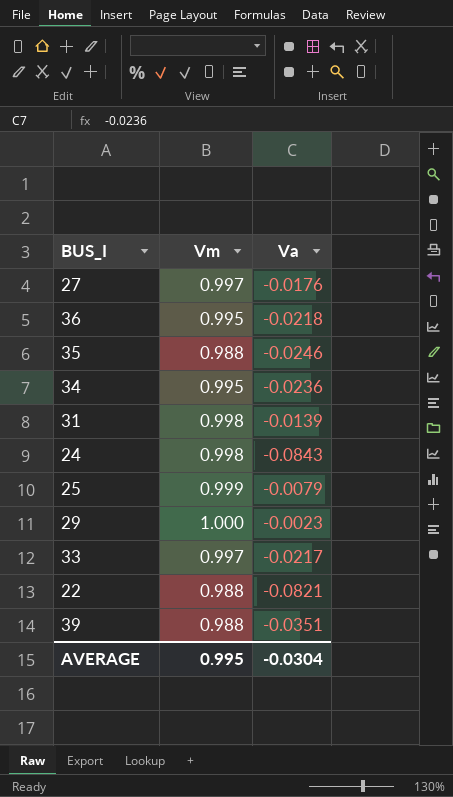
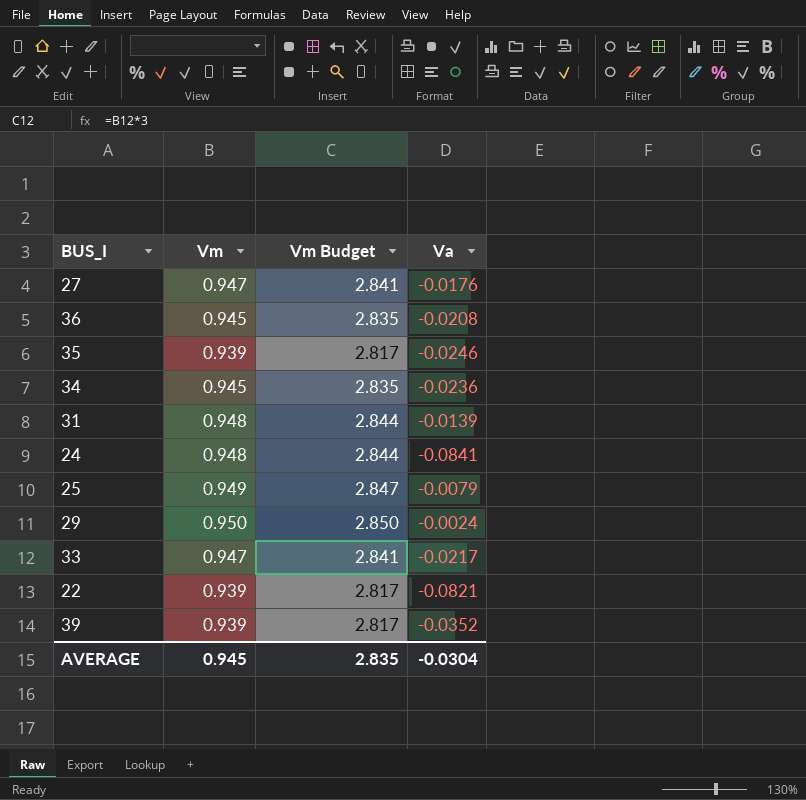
column Vm Budget | formula: none -> [Vm] * 3
27 | Vm: 0.997 -> 0.947
36 | Vm: 0.995 -> 0.945
36 | Va: -0.0218 -> -0.0208
35 | Vm: 0.988 -> 0.939
34 | Vm: 0.995 -> 0.945
31 | Vm: 0.998 -> 0.948
24 | Vm: 0.998 -> 0.948
24 | Va: -0.0843 -> -0.0841
25 | Vm: 0.999 -> 0.949
29 | Vm: 1.000 -> 0.950
29 | Va: -0.0023 -> -0.0024
33 | Vm: 0.997 -> 0.947
22 | Vm: 0.988 -> 0.939
39 | Vm: 0.988 -> 0.939
39 | Va: -0.0351 -> -0.0352
AVERAGE | Vm: 0.995 -> 0.945

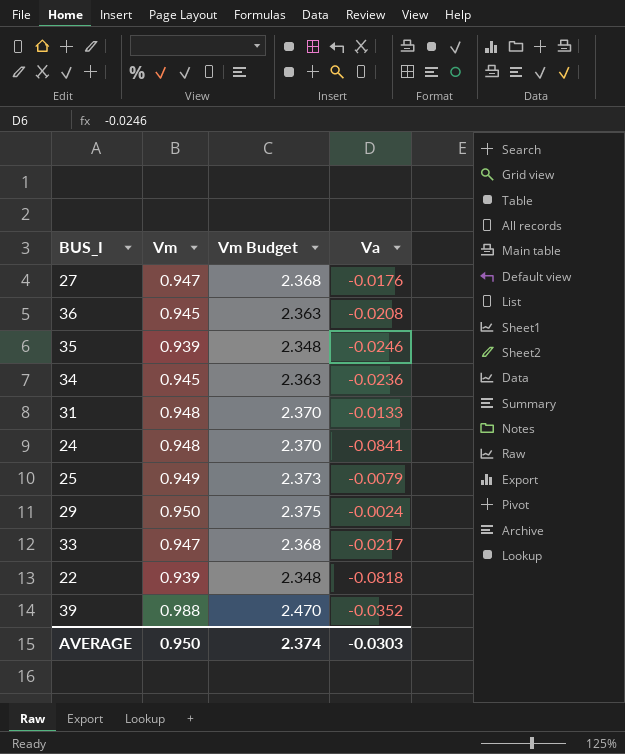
column Vm Budget | formula: [Vm] * 3 -> [Vm] * 2.5
31 | Va: -0.0139 -> -0.0133
22 | Va: -0.0821 -> -0.0818
39 | Vm: 0.939 -> 0.988
AVERAGE | Vm: 0.945 -> 0.950
AVERAGE | Vm Budget: 2.835 -> 2.374
AVERAGE | Va: -0.0304 -> -0.0303

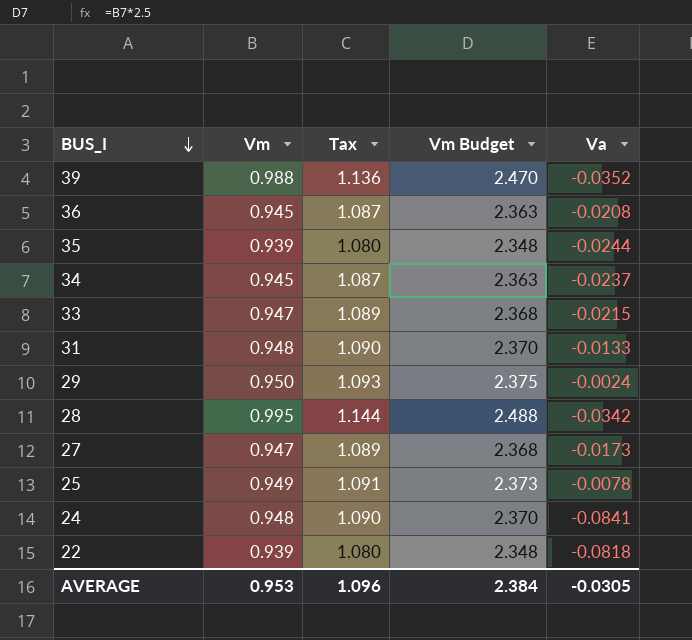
row order: none -> BUS_I descending
column Tax | formula: none -> [Vm] * 1.15
35 | Va: -0.0246 -> -0.0244
34 | Va: -0.0236 -> -0.0237
33 | Va: -0.0217 -> -0.0215
row 28: none -> 0.995 | 1.144 | 2.488 | -0.0342
27 | Va: -0.0176 -> -0.0173
25 | Va: -0.0079 -> -0.0078
AVERAGE | Vm: 0.950 -> 0.953
AVERAGE | Vm Budget: 2.374 -> 2.384
AVERAGE | Va: -0.0303 -> -0.0305

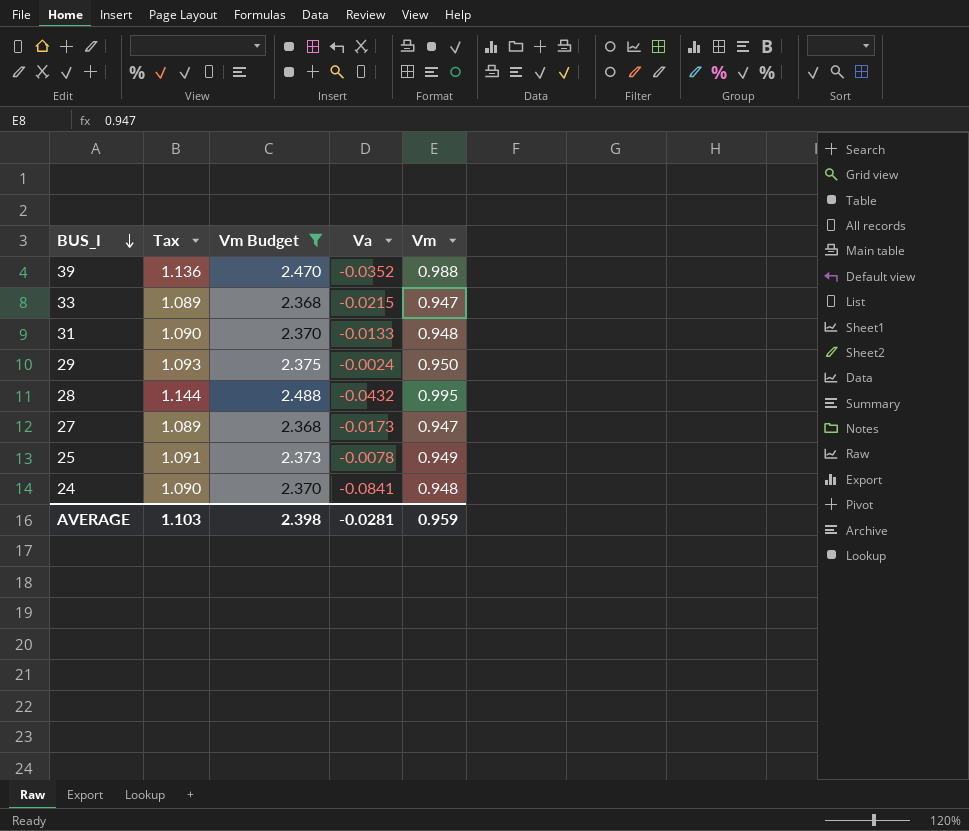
filter: none -> Vm Budget >= 2.368
column Vm | position: 2 -> 5
28 | Va: -0.0342 -> -0.0432
AVERAGE | Tax: 1.096 -> 1.103
AVERAGE | Vm Budget: 2.384 -> 2.398
AVERAGE | Va: -0.0305 -> -0.0281
AVERAGE | Vm: 0.953 -> 0.959

